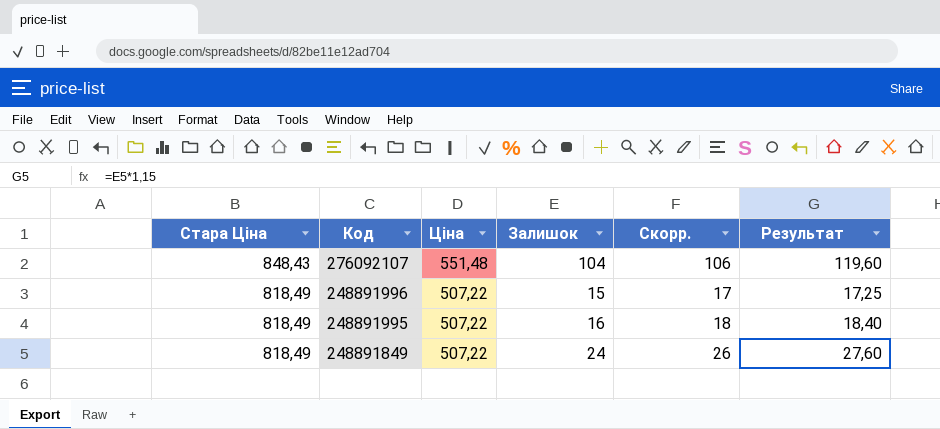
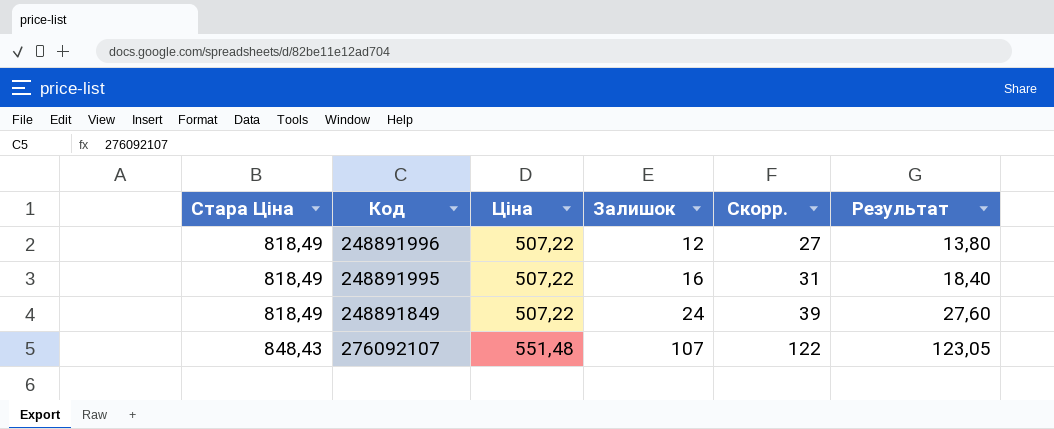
row order: Стара Ціна descending -> Стара Ціна ascending
column Скорр. | formula: [Залишок] + 2 -> [Залишок] + 15
248891996 | Залишок: 15 -> 12
248891996 | Результат: 17,25 -> 13,80
276092107 | Залишок: 104 -> 107
276092107 | Результат: 119,60 -> 123,05

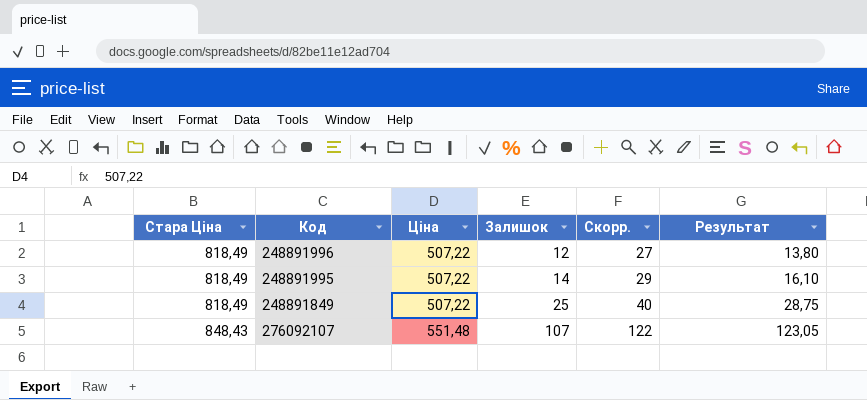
248891995 | Залишок: 16 -> 14
248891995 | Скорр.: 31 -> 29
248891995 | Результат: 18,40 -> 16,10
248891849 | Залишок: 24 -> 25
248891849 | Скорр.: 39 -> 40
248891849 | Результат: 27,60 -> 28,75

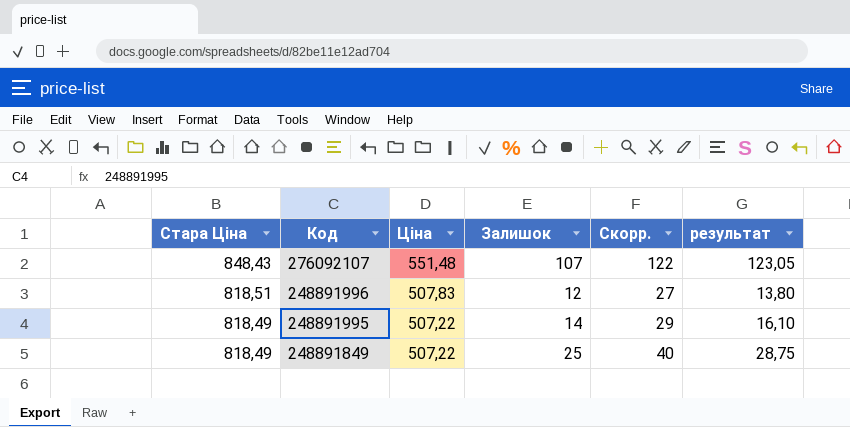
row order: Стара Ціна ascending -> Стара Ціна descending
column name: Результат -> результат
248891996 | Стара Ціна: 818,49 -> 818,51
248891996 | Ціна: 507,22 -> 507,83

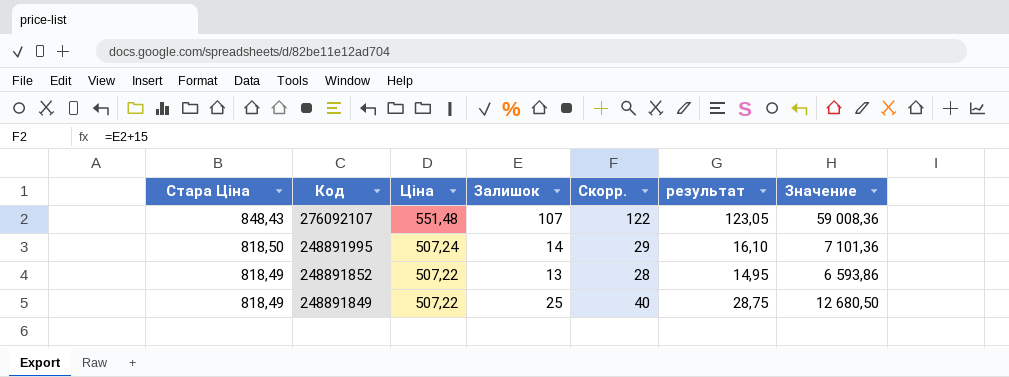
column Значение | formula: none -> [Ціна] * [Залишок]
row 248891996: 818,51 | 507,83 | 12 | 27 | 13,80 -> none
248891995 | Стара Ціна: 818,49 -> 818,50
248891995 | Ціна: 507,22 -> 507,24
row 248891852: none -> 818,49 | 507,22 | 13 | 28 | 14,95 | 6 593,86

